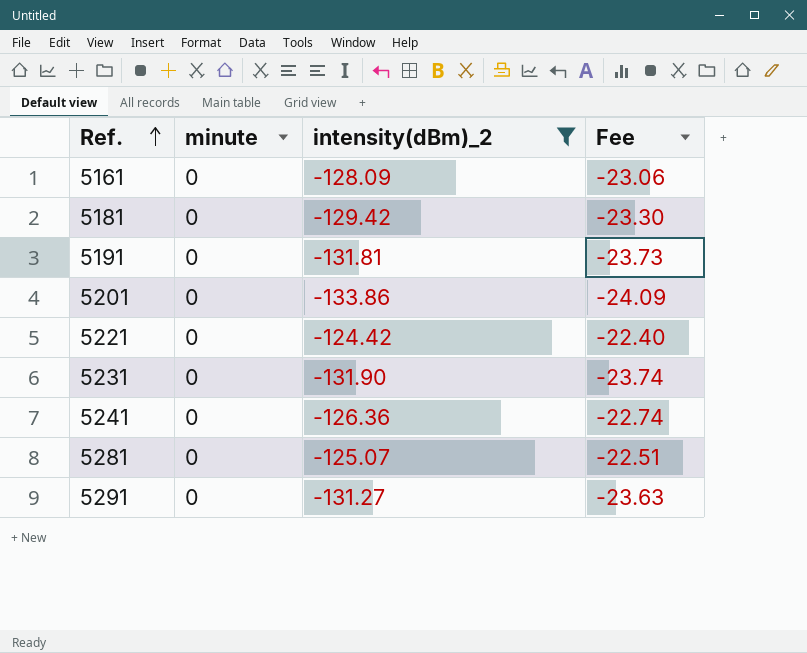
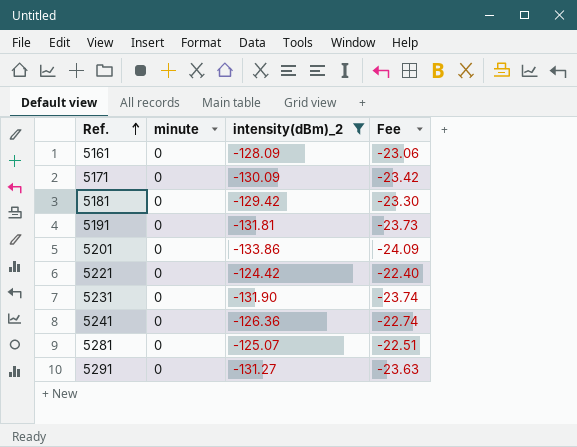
row 5171: none -> 0 | -130.09 | -23.42

